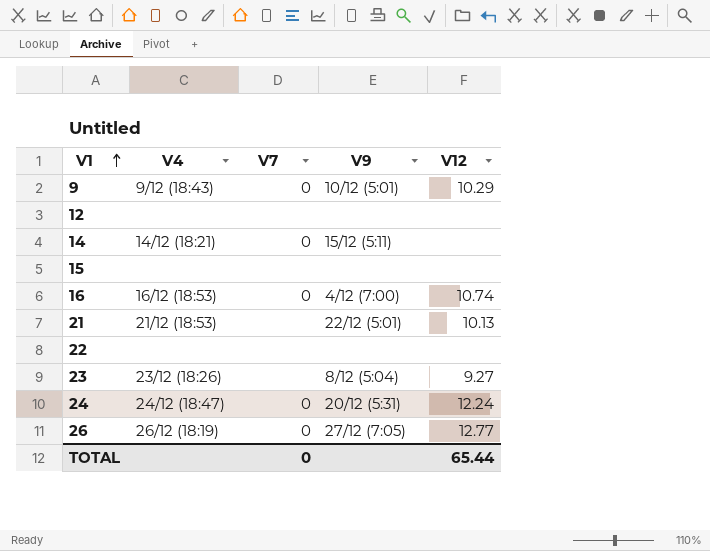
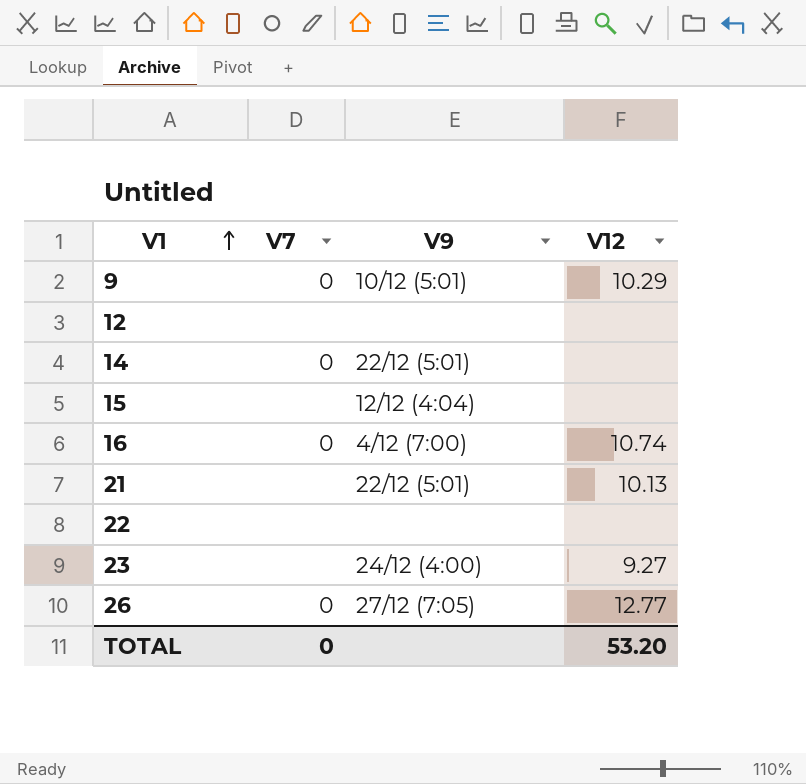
column V4 | position: 2 -> none
row 24: 24/12 (18:47) | 0 | 20/12 (5:31) | 12.24 -> none
14 | V9: 15/12 (5:11) -> 22/12 (5:01)
15 | V9: none -> 12/12 (4:04)
23 | V9: 8/12 (5:04) -> 24/12 (4:00)
TOTAL | V12: 65.44 -> 53.20

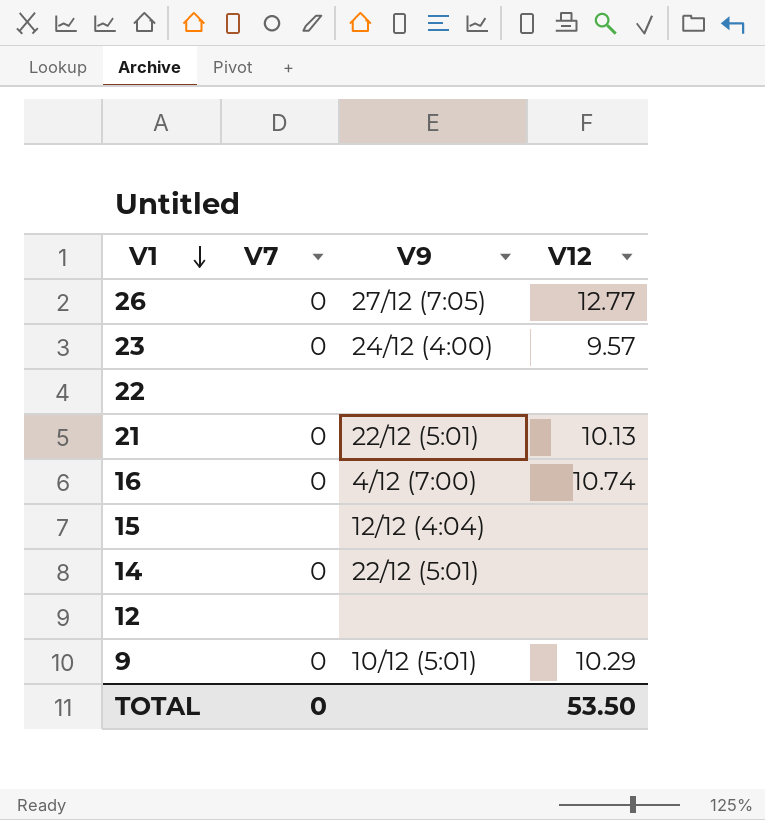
row order: V1 ascending -> V1 descending
23 | V7: none -> 0
23 | V12: 9.27 -> 9.57
21 | V7: none -> 0
TOTAL | V12: 53.20 -> 53.50

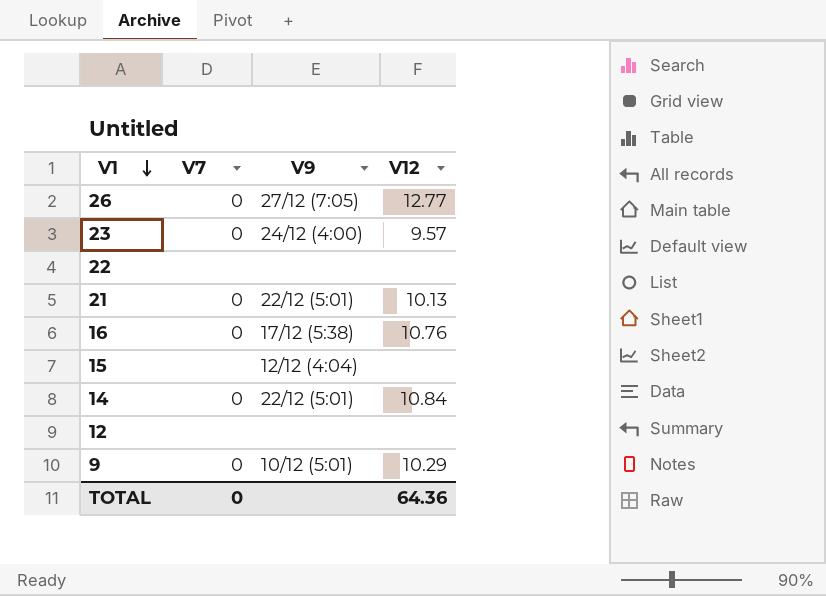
16 | V9: 4/12 (7:00) -> 17/12 (5:38)
16 | V12: 10.74 -> 10.76
14 | V12: none -> 10.84
TOTAL | V12: 53.50 -> 64.36

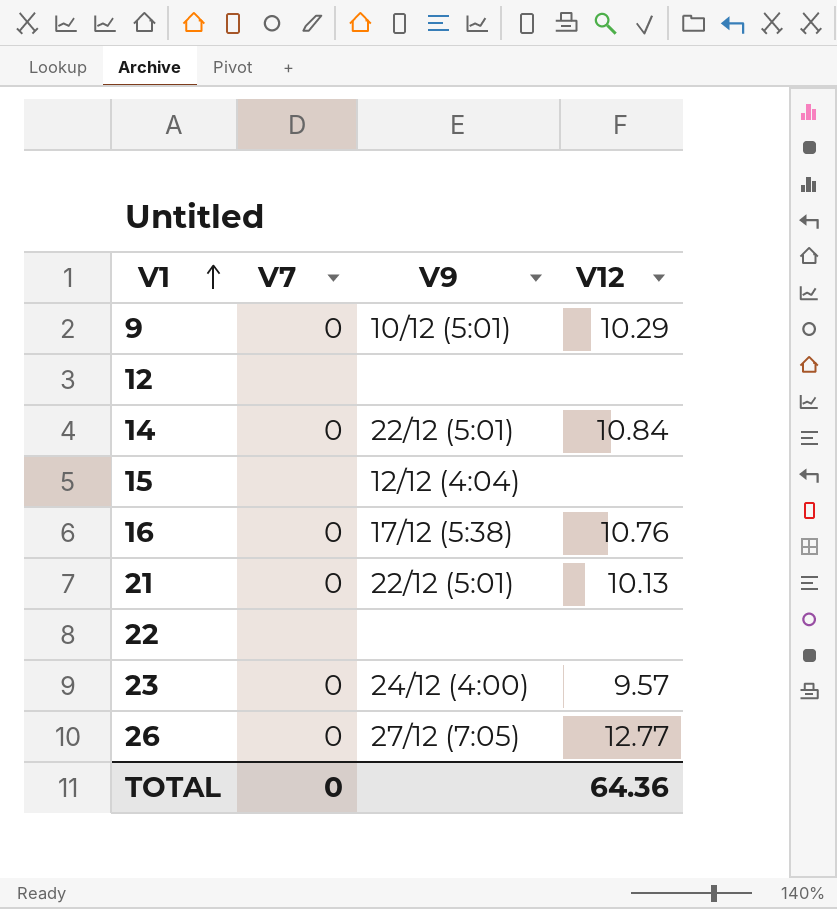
row order: V1 descending -> V1 ascending

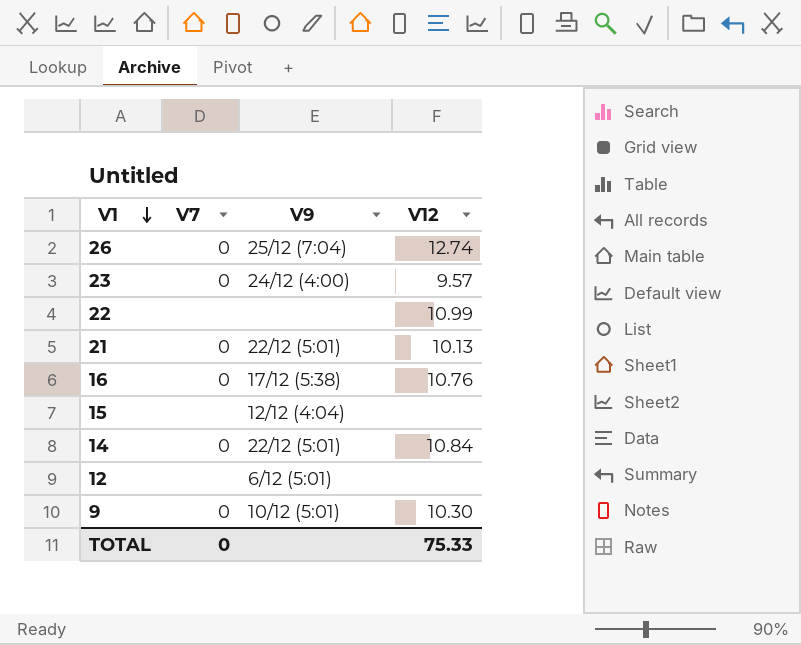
row order: V1 ascending -> V1 descending
26 | V9: 27/12 (7:05) -> 25/12 (7:04)
26 | V12: 12.77 -> 12.74
22 | V12: none -> 10.99
12 | V9: none -> 6/12 (5:01)
9 | V12: 10.29 -> 10.30
TOTAL | V12: 64.36 -> 75.33

